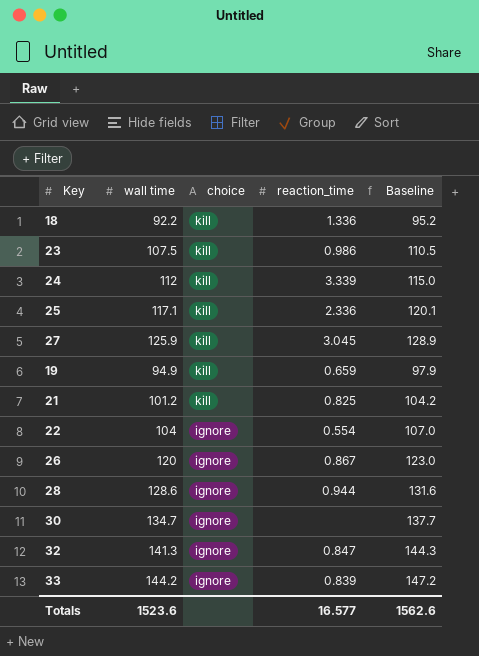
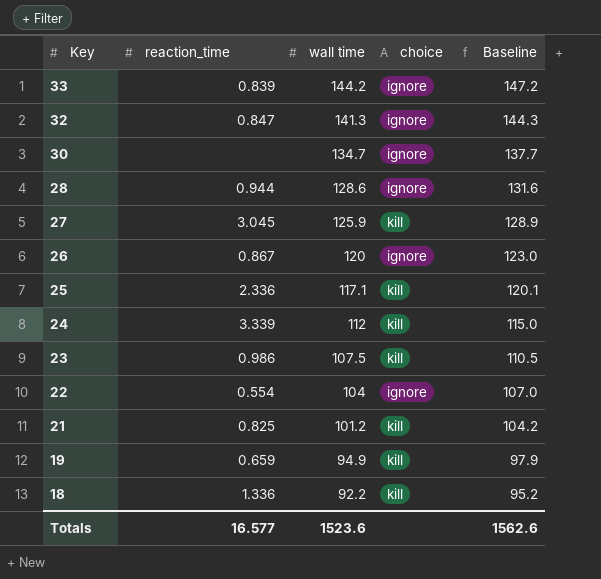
row order: choice descending -> Key descending
column reaction_time | position: 4 -> 2

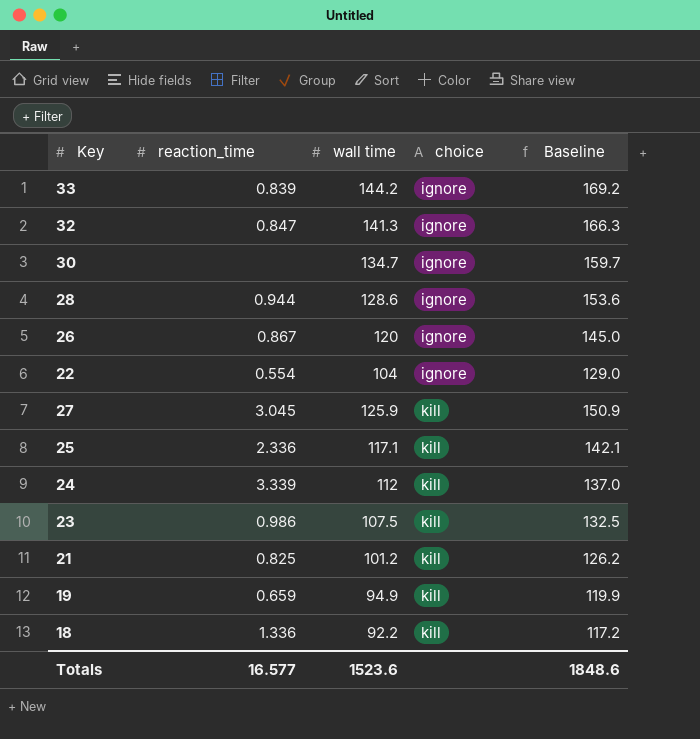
row order: Key descending -> choice ascending
column Baseline | formula: [wall time] + 3 -> [wall time] + 25
Totals | Baseline: 1562.6 -> 1848.6

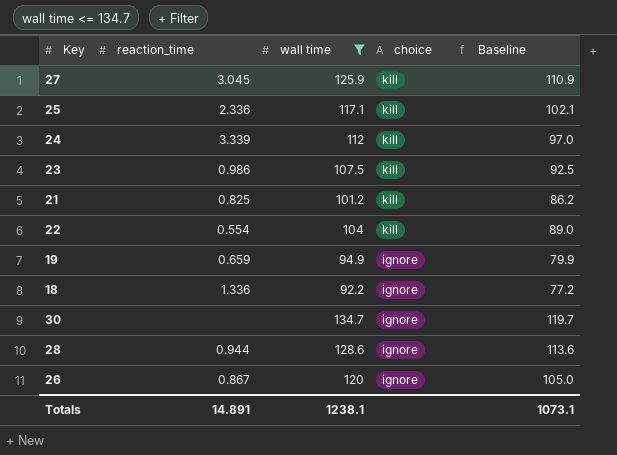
filter: none -> wall time <= 134.7
row order: choice ascending -> choice descending
column Baseline | formula: [wall time] + 25 -> [wall time] - 15
22 | choice: ignore -> kill
19 | choice: kill -> ignore
18 | choice: kill -> ignore
Totals | reaction_time: 16.577 -> 14.891
Totals | wall time: 1523.6 -> 1238.1
Totals | Baseline: 1848.6 -> 1073.1

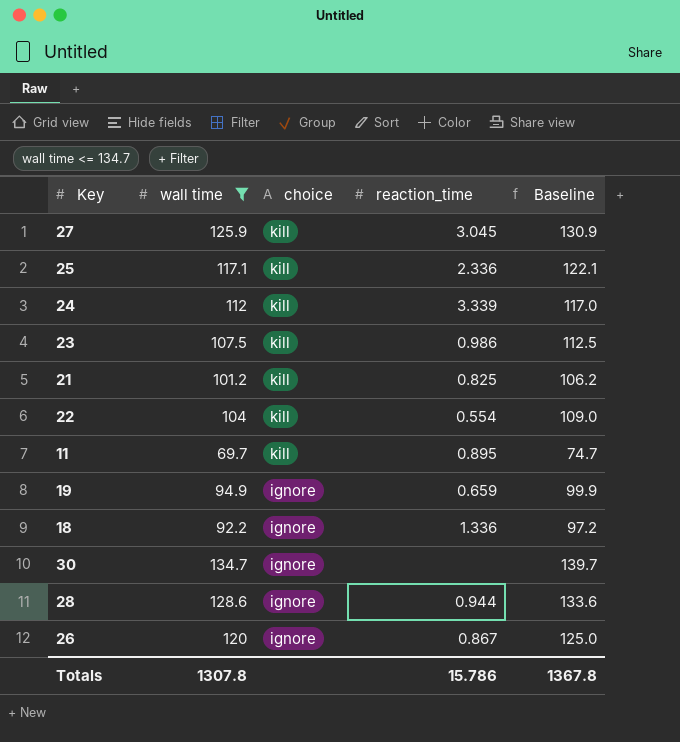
column reaction_time | position: 2 -> 4
column Baseline | formula: [wall time] - 15 -> [wall time] + 5
row 11: none -> 69.7 | kill | 0.895 | 74.7
Totals | wall time: 1238.1 -> 1307.8
Totals | reaction_time: 14.891 -> 15.786
Totals | Baseline: 1073.1 -> 1367.8

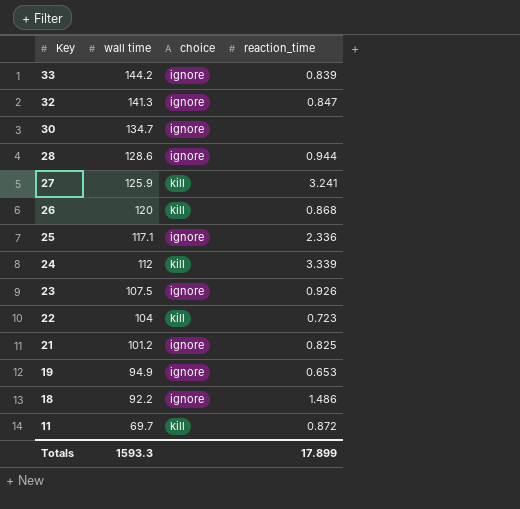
filter: wall time <= 134.7 -> none
row order: choice descending -> Key descending
column Baseline | formula: [wall time] + 5 -> none
27 | reaction_time: 3.045 -> 3.241
26 | choice: ignore -> kill
26 | reaction_time: 0.867 -> 0.868
25 | choice: kill -> ignore
23 | choice: kill -> ignore
23 | reaction_time: 0.986 -> 0.926
22 | reaction_time: 0.554 -> 0.723
21 | choice: kill -> ignore
19 | reaction_time: 0.659 -> 0.653
18 | reaction_time: 1.336 -> 1.486
11 | reaction_time: 0.895 -> 0.872
Totals | wall time: 1307.8 -> 1593.3
Totals | reaction_time: 15.786 -> 17.899

